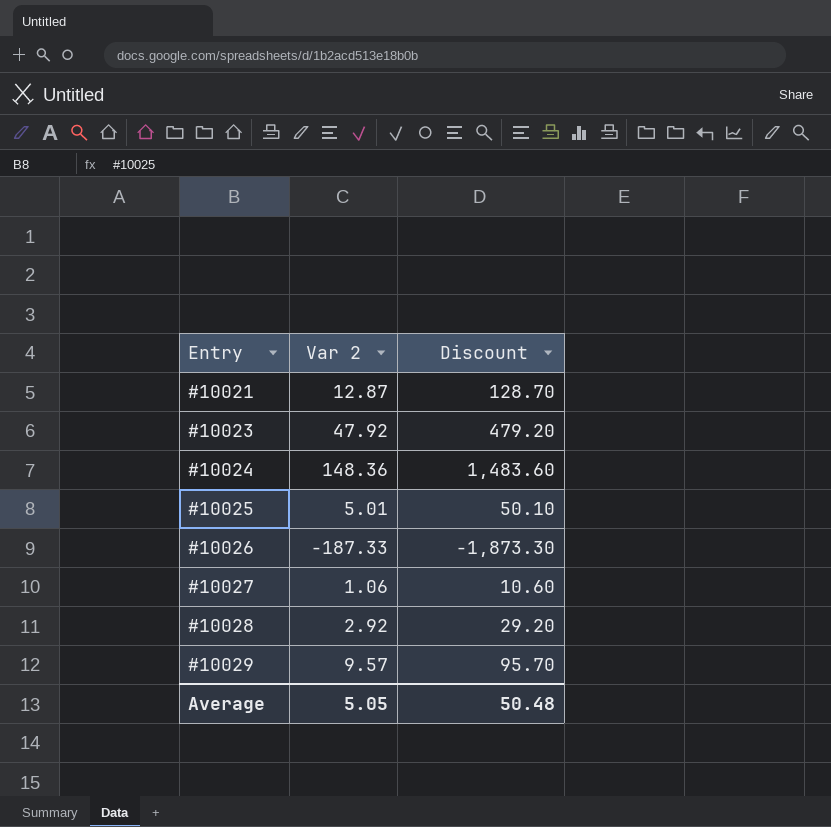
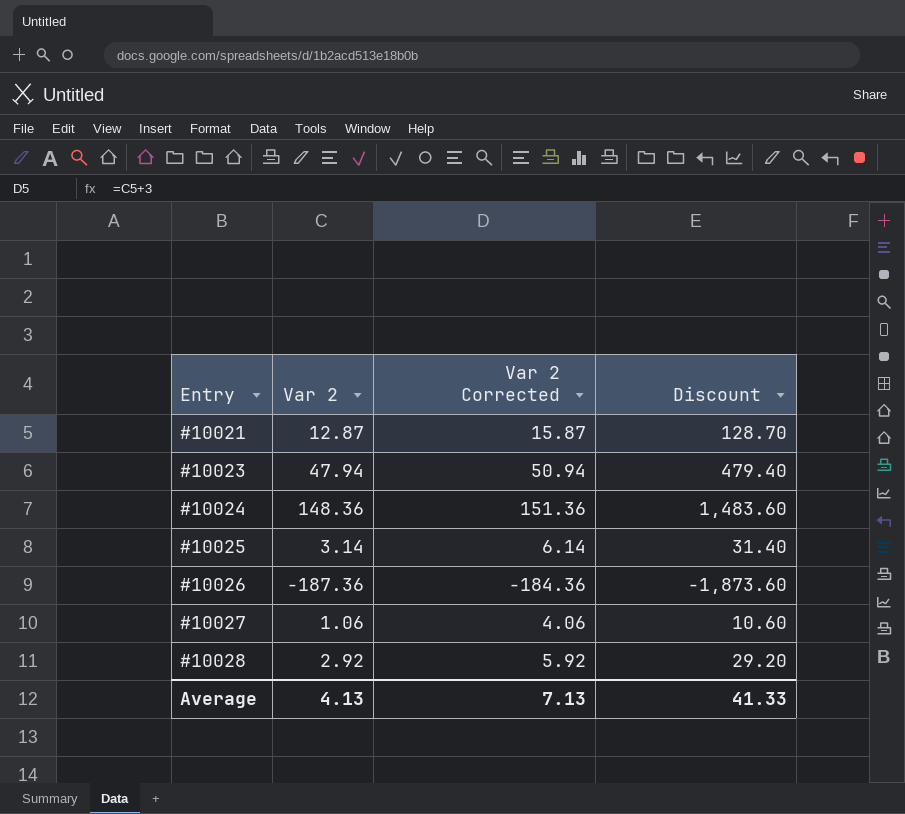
column Var 2 Corrected | formula: none -> [Var 2] + 3
row #10029: 9.57 | 95.70 -> none
#10023 | Var 2: 47.92 -> 47.94
#10023 | Discount: 479.20 -> 479.40
#10025 | Var 2: 5.01 -> 3.14
#10025 | Discount: 50.10 -> 31.40
#10026 | Var 2: -187.33 -> -187.36
#10026 | Discount: -1,873.30 -> -1,873.60
Average | Var 2: 5.05 -> 4.13
Average | Discount: 50.48 -> 41.33

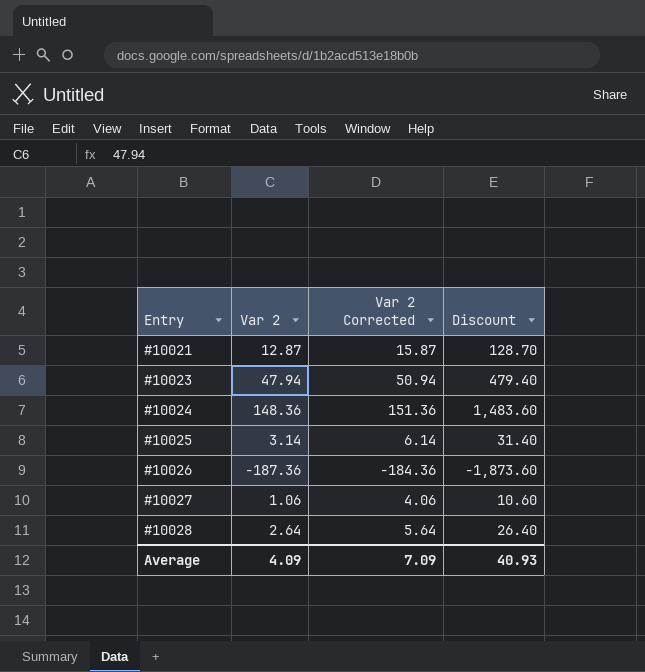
#10028 | Var 2: 2.92 -> 2.64
#10028 | Var 2 Corrected: 5.92 -> 5.64
#10028 | Discount: 29.20 -> 26.40
Average | Var 2: 4.13 -> 4.09
Average | Var 2 Corrected: 7.13 -> 7.09
Average | Discount: 41.33 -> 40.93

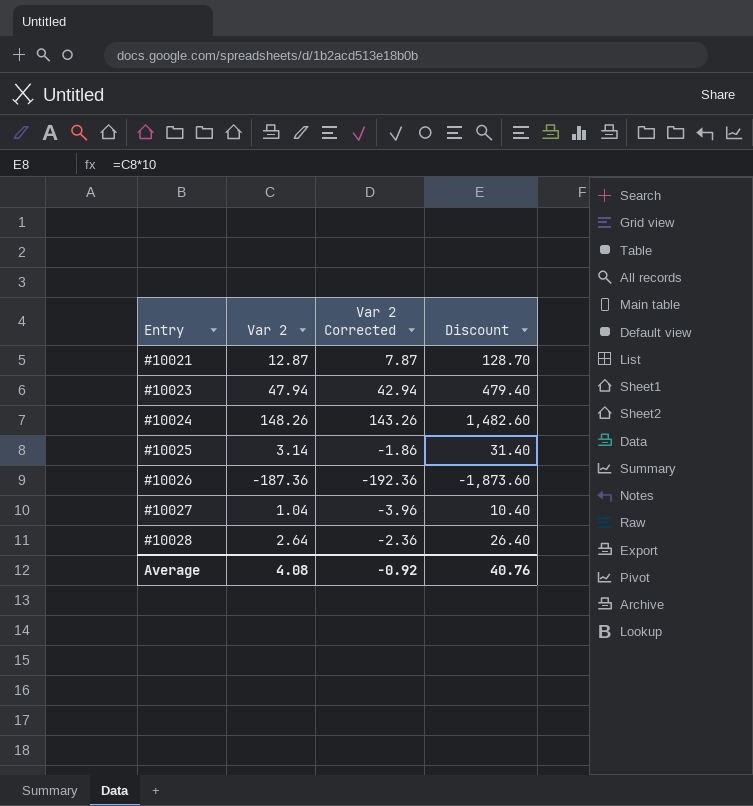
column Var 2 Corrected | formula: [Var 2] + 3 -> [Var 2] - 5
#10024 | Var 2: 148.36 -> 148.26
#10024 | Discount: 1,483.60 -> 1,482.60
#10027 | Var 2: 1.06 -> 1.04
#10027 | Discount: 10.60 -> 10.40
Average | Var 2: 4.09 -> 4.08
Average | Var 2 Corrected: 7.09 -> -0.92
Average | Discount: 40.93 -> 40.76

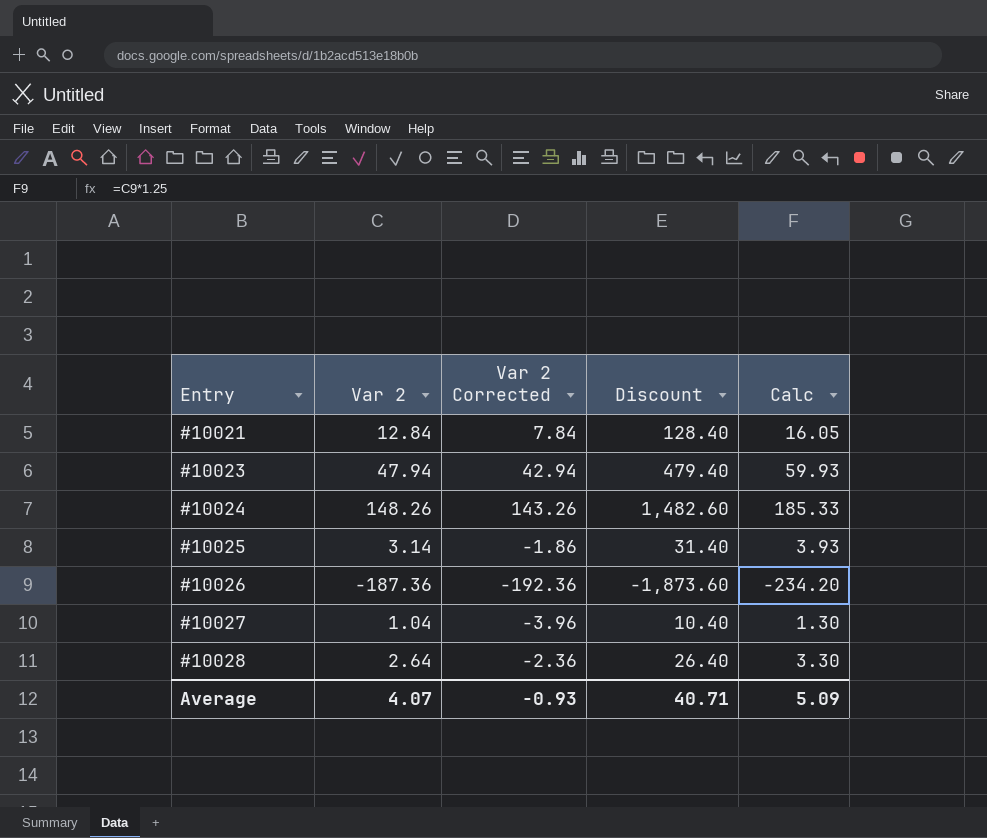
column Calc | formula: none -> [Var 2] * 1.25
#10021 | Var 2: 12.87 -> 12.84
#10021 | Var 2 Corrected: 7.87 -> 7.84
#10021 | Discount: 128.70 -> 128.40
Average | Var 2: 4.08 -> 4.07
Average | Var 2 Corrected: -0.92 -> -0.93
Average | Discount: 40.76 -> 40.71

